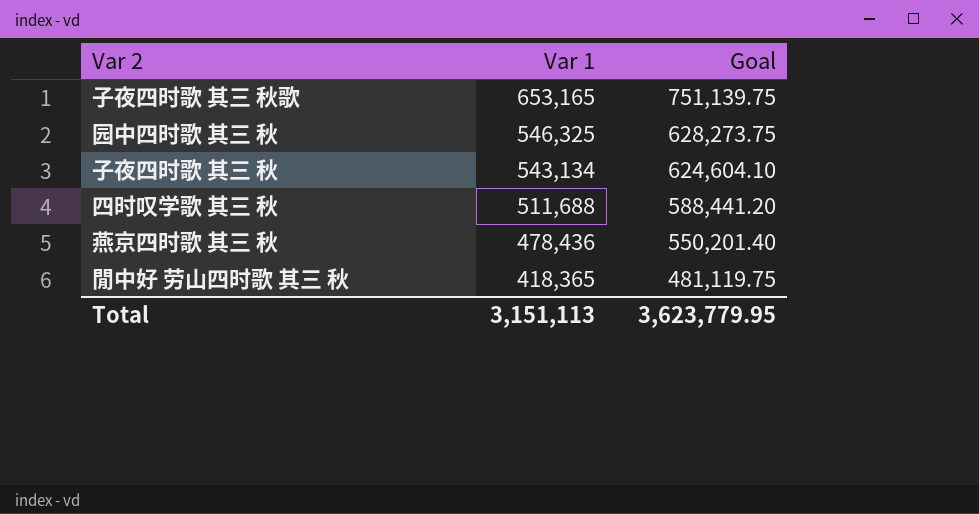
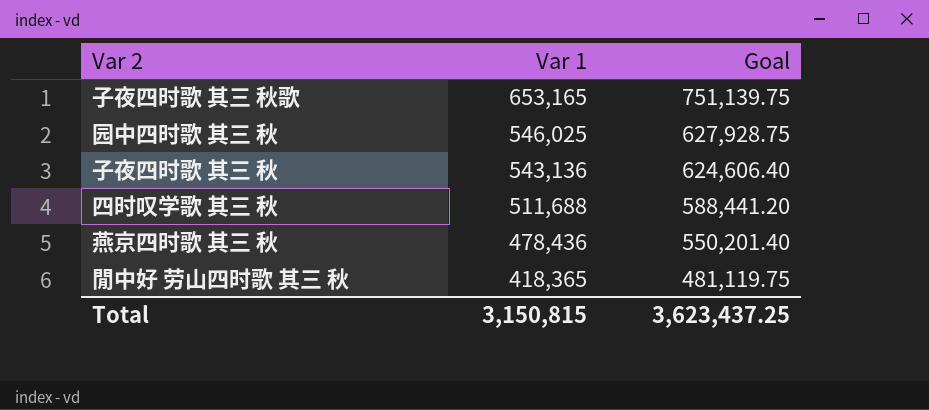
园中四时歌 其三 秋 | Var 1: 546,325 -> 546,025
园中四时歌 其三 秋 | Goal: 628,273.75 -> 627,928.75
子夜四时歌 其三 秋 | Var 1: 543,134 -> 543,136
子夜四时歌 其三 秋 | Goal: 624,604.10 -> 624,606.40
Total | Var 1: 3,151,113 -> 3,150,815
Total | Goal: 3,623,779.95 -> 3,623,437.25

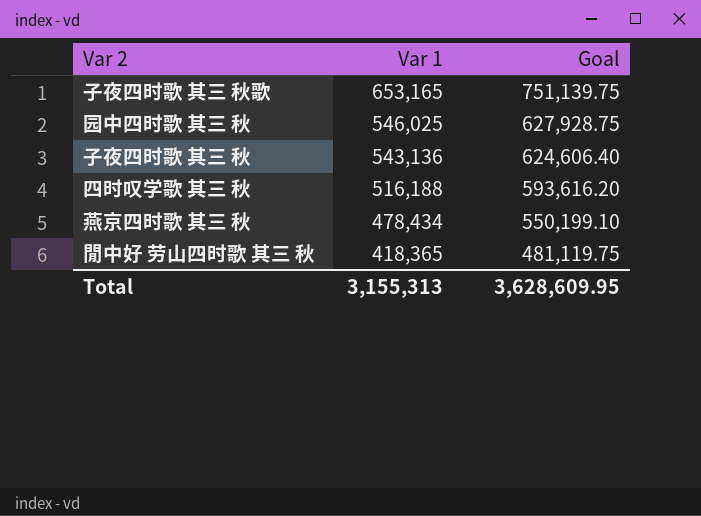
四时叹学歌 其三 秋 | Var 1: 511,688 -> 516,188
四时叹学歌 其三 秋 | Goal: 588,441.20 -> 593,616.20
燕京四时歌 其三 秋 | Var 1: 478,436 -> 478,434
燕京四时歌 其三 秋 | Goal: 550,201.40 -> 550,199.10
Total | Var 1: 3,150,815 -> 3,155,313
Total | Goal: 3,623,437.25 -> 3,628,609.95

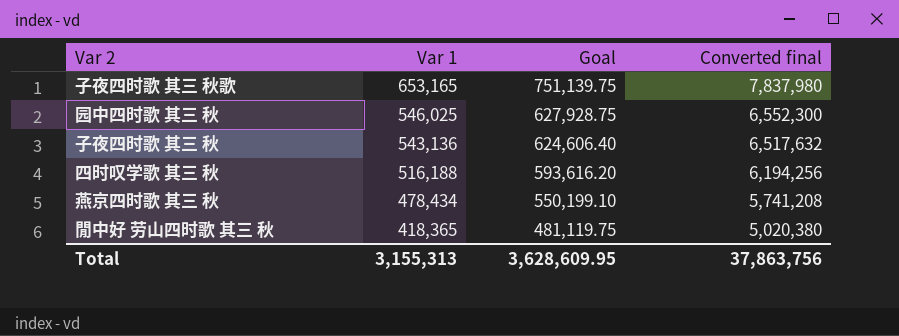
column Converted final | formula: none -> [Var 1] * 12

